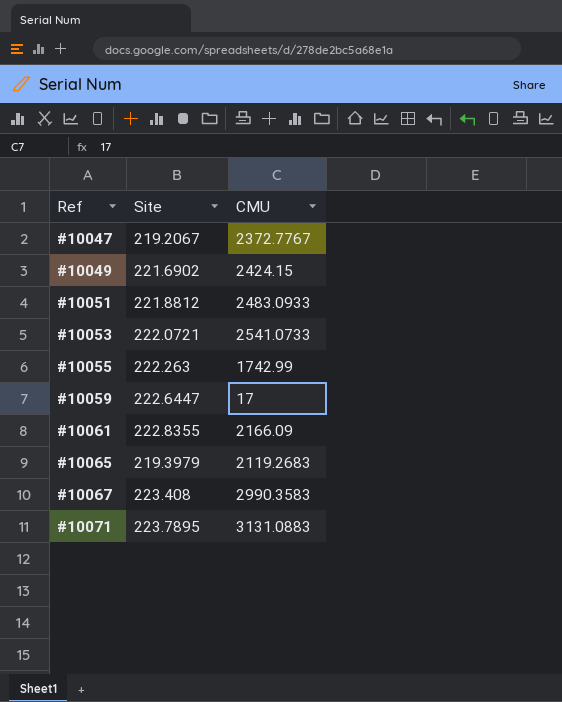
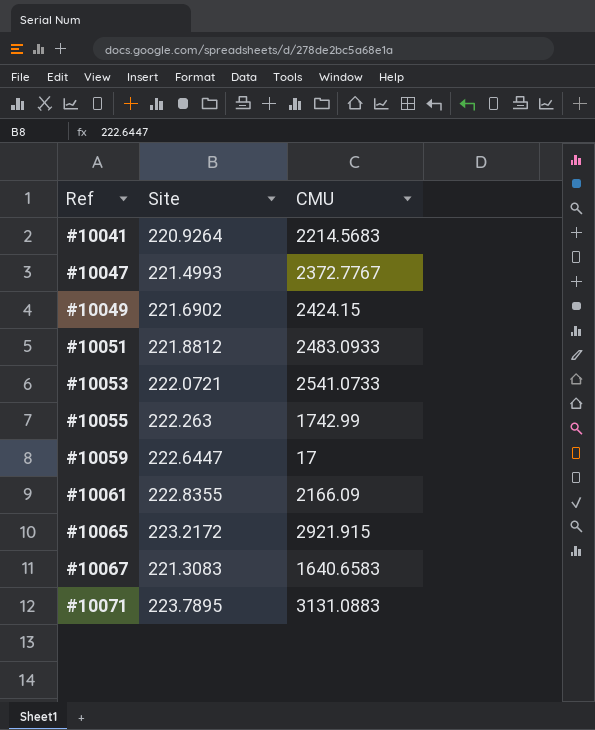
row #10041: none -> 220.9264 | 2214.5683
#10047 | Site: 219.2067 -> 221.4993
#10065 | Site: 219.3979 -> 223.2172
#10065 | CMU: 2119.2683 -> 2921.915
#10067 | Site: 223.408 -> 221.3083
#10067 | CMU: 2990.3583 -> 1640.6583

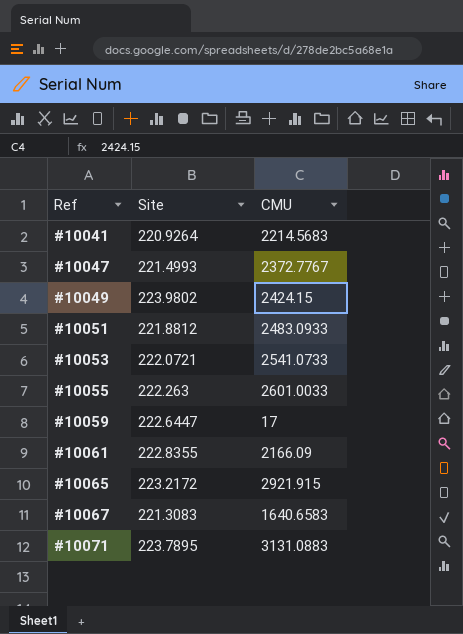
#10049 | Site: 221.6902 -> 223.9802
#10055 | CMU: 1742.99 -> 2601.0033

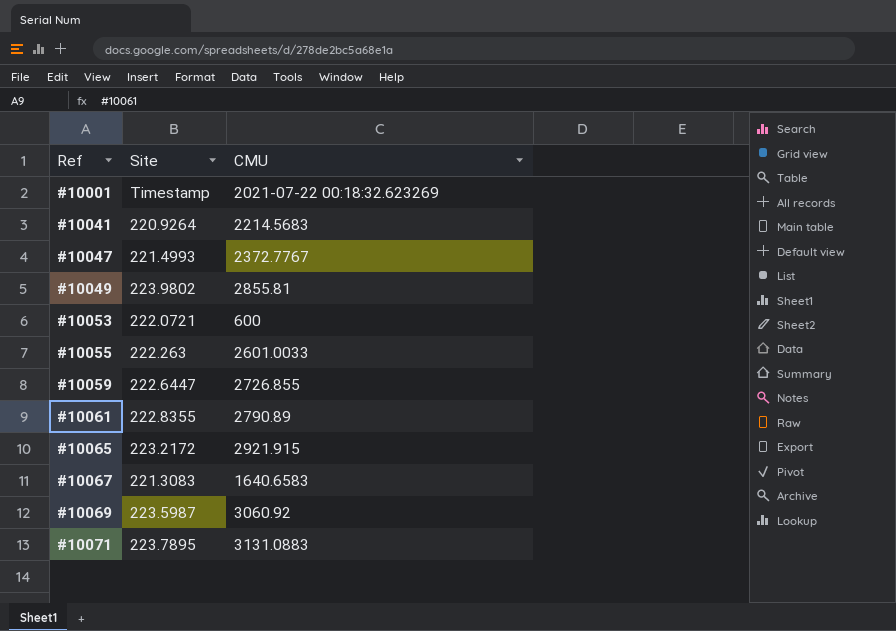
row #10051: 221.8812 | 2483.0933 -> none
row #10001: none -> Timestamp | 2021-07-22 00:18:32.623269
#10049 | CMU: 2424.15 -> 2855.81
#10053 | CMU: 2541.0733 -> 600
#10059 | CMU: 17 -> 2726.855
#10061 | CMU: 2166.09 -> 2790.89
row #10069: none -> 223.5987 | 3060.92

